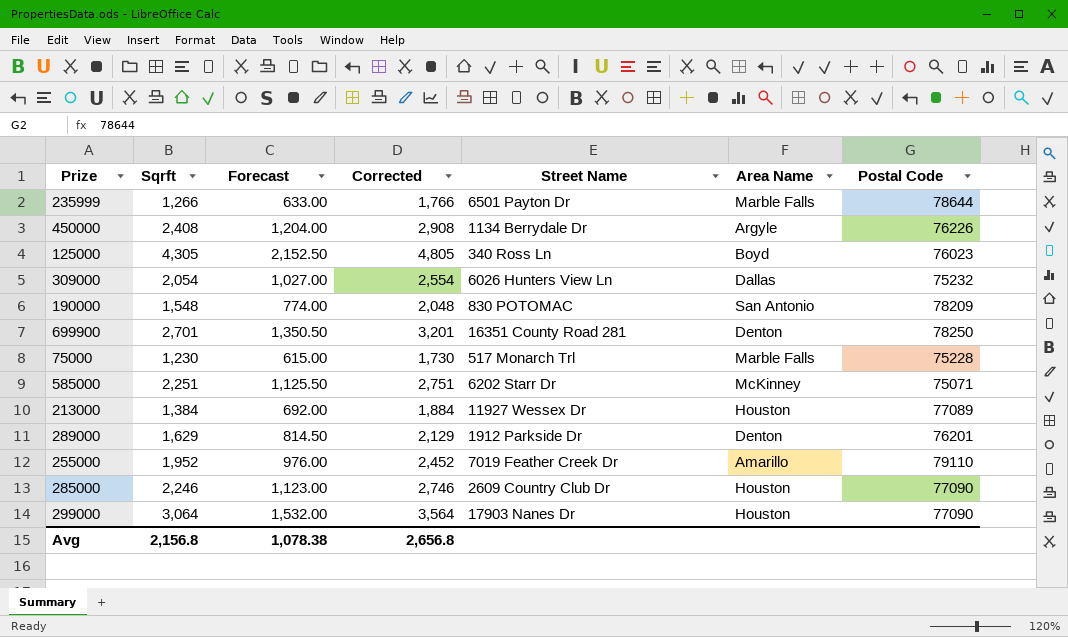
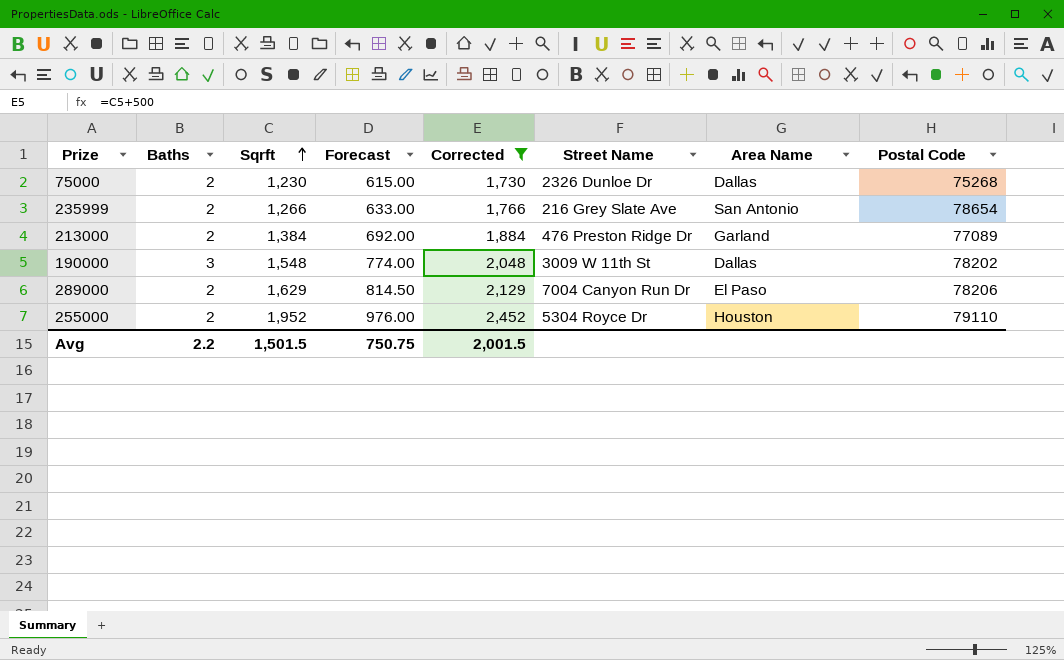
filter: none -> Corrected <= 2,452
row order: none -> Sqrft ascending
column Baths | position: none -> 2
75000 | Street Name: 517 Monarch Trl -> 2326 Dunloe Dr
75000 | Area Name: Marble Falls -> Dallas
75000 | Postal Code: 75228 -> 75268
235999 | Street Name: 6501 Payton Dr -> 216 Grey Slate Ave
235999 | Area Name: Marble Falls -> San Antonio
235999 | Postal Code: 78644 -> 78654
213000 | Street Name: 11927 Wessex Dr -> 476 Preston Ridge Dr
213000 | Area Name: Houston -> Garland
190000 | Street Name: 830 POTOMAC -> 3009 W 11th St
190000 | Area Name: San Antonio -> Dallas
190000 | Postal Code: 78209 -> 78202
289000 | Street Name: 1912 Parkside Dr -> 7004 Canyon Run Dr
289000 | Area Name: Denton -> El Paso
289000 | Postal Code: 76201 -> 78206
255000 | Street Name: 7019 Feather Creek Dr -> 5304 Royce Dr
255000 | Area Name: Amarillo -> Houston
Avg | Sqrft: 2,156.8 -> 1,501.5
Avg | Forecast: 1,078.38 -> 750.75
Avg | Corrected: 2,656.8 -> 2,001.5

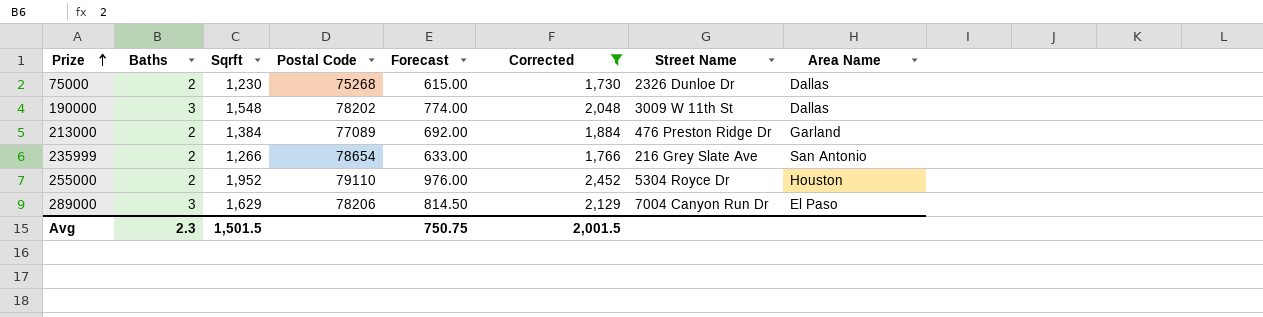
row order: Sqrft ascending -> Prize ascending
column Postal Code | position: 8 -> 4
289000 | Baths: 2 -> 3
Avg | Baths: 2.2 -> 2.3

